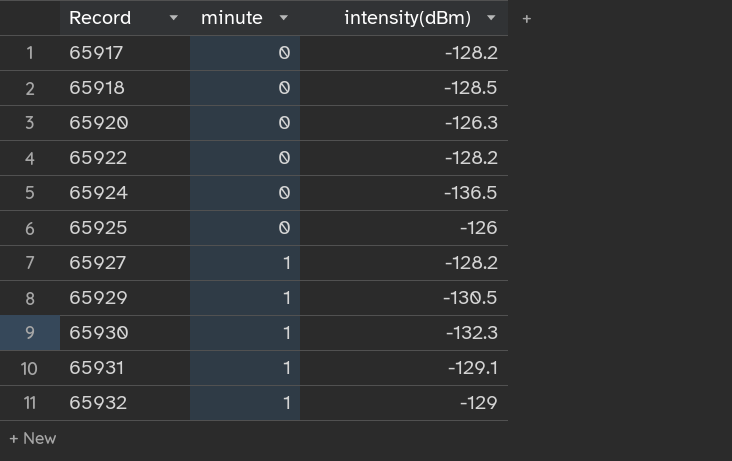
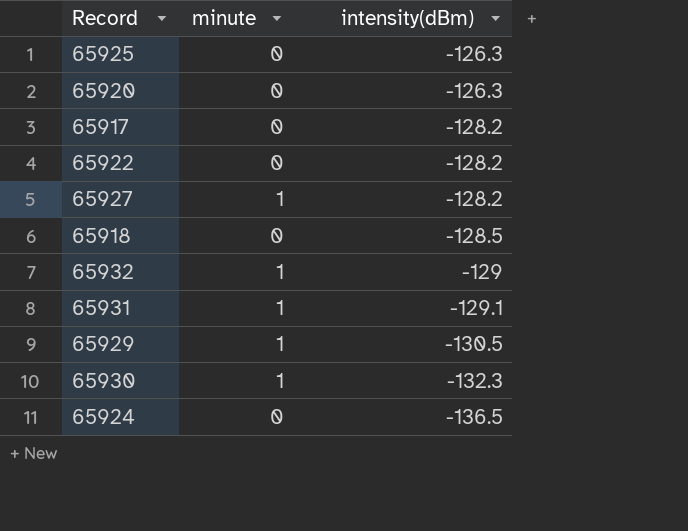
row order: Record ascending -> intensity(dBm) descending
65925 | intensity(dBm): -126 -> -126.3

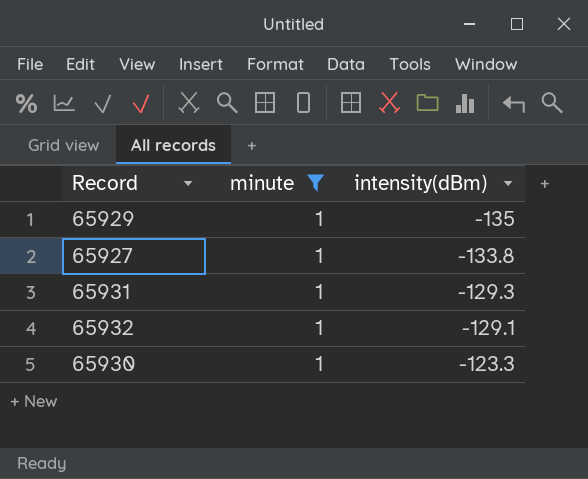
filter: none -> minute = 1
row order: intensity(dBm) descending -> intensity(dBm) ascending
65929 | intensity(dBm): -130.5 -> -135
65927 | intensity(dBm): -128.2 -> -133.8
65931 | intensity(dBm): -129.1 -> -129.3
65932 | intensity(dBm): -129 -> -129.1
65930 | intensity(dBm): -132.3 -> -123.3

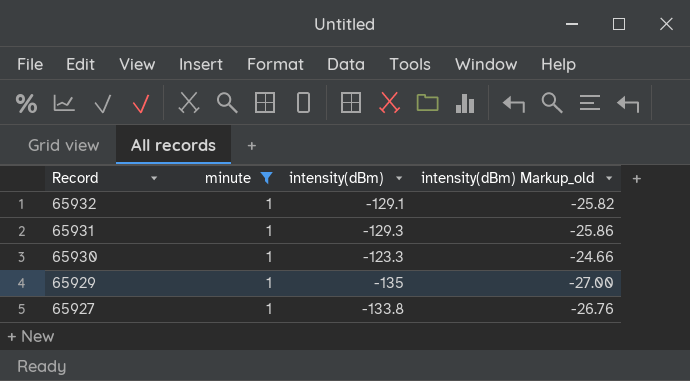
row order: intensity(dBm) ascending -> Record descending
column intensity(dBm) Markup_old | formula: none -> [intensity(dBm)] * 0.2

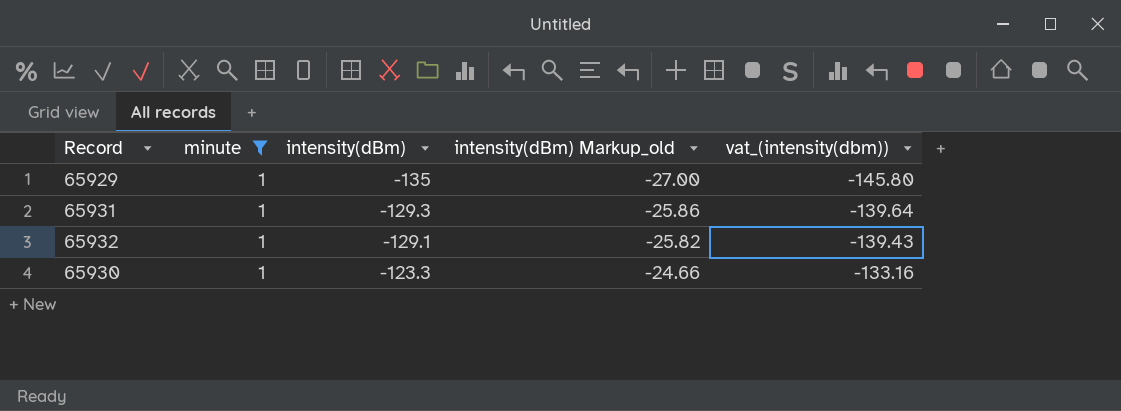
row order: Record descending -> intensity(dBm) ascending
column vat_(intensity(dbm)) | formula: none -> [intensity(dBm)] * 1.08
row 65927: 1 | -133.8 | -26.76 -> none

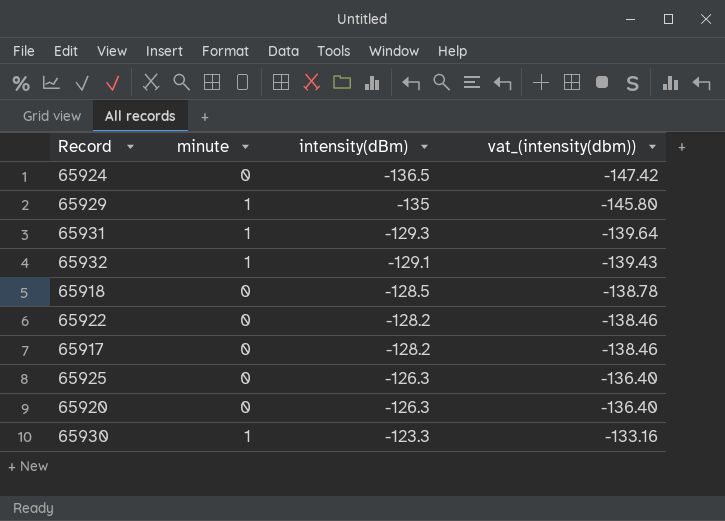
filter: minute = 1 -> none
column intensity(dBm) Markup_old | formula: [intensity(dBm)] * 0.2 -> none

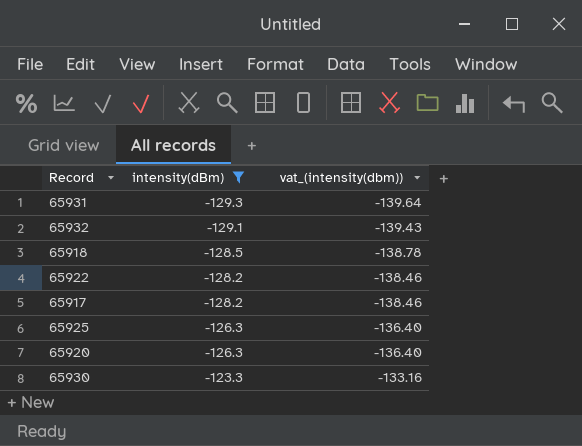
filter: none -> intensity(dBm) >= -129.3
column minute | position: 2 -> none

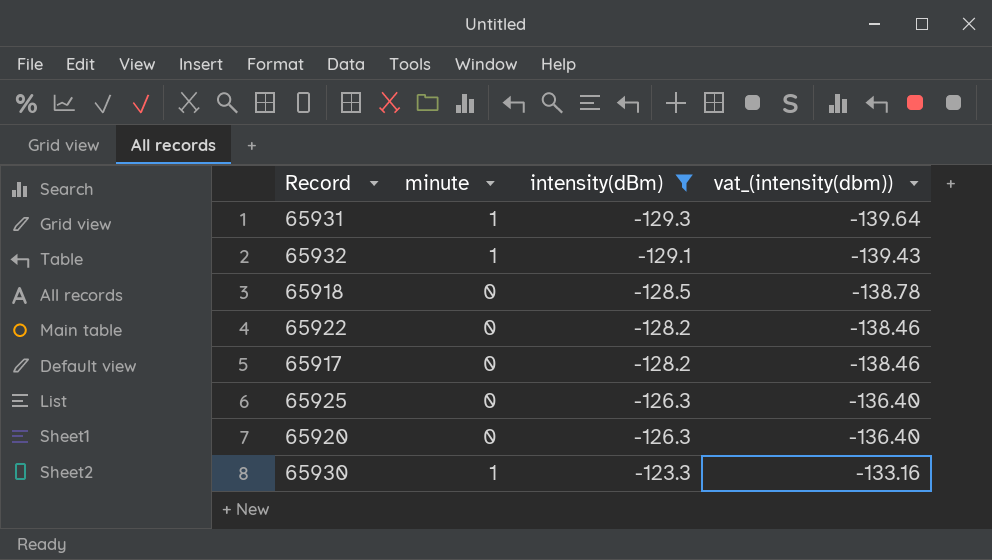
column minute | position: none -> 2

